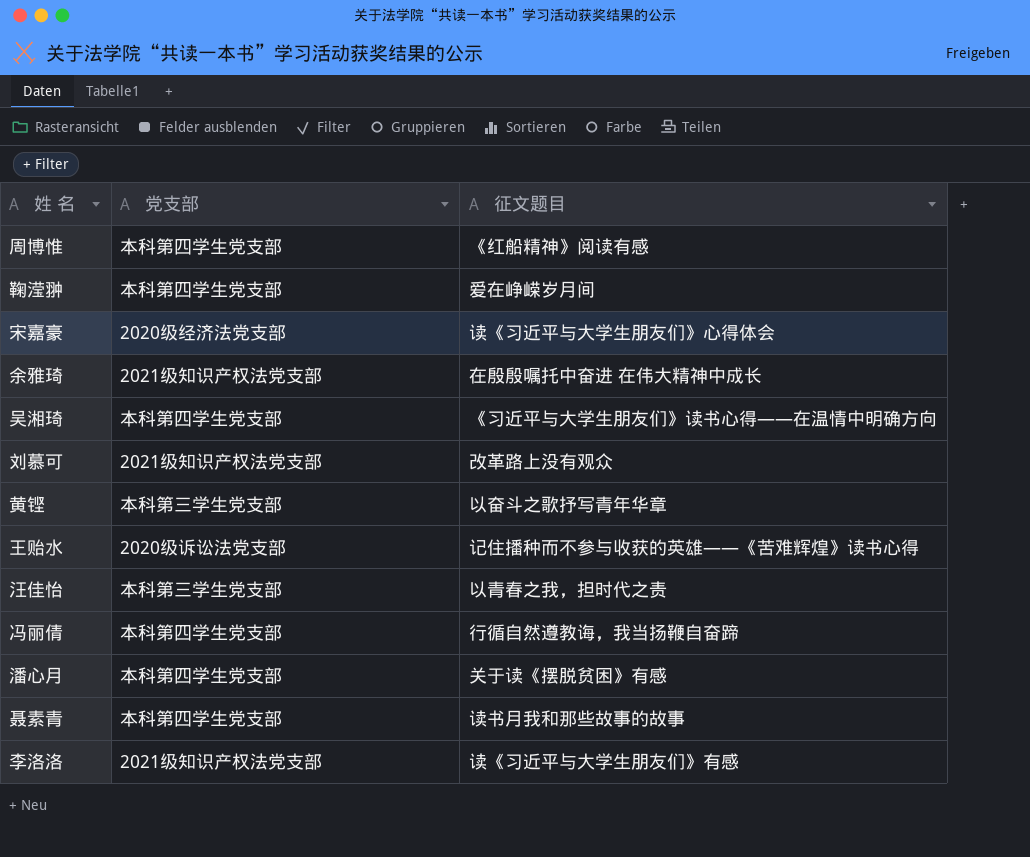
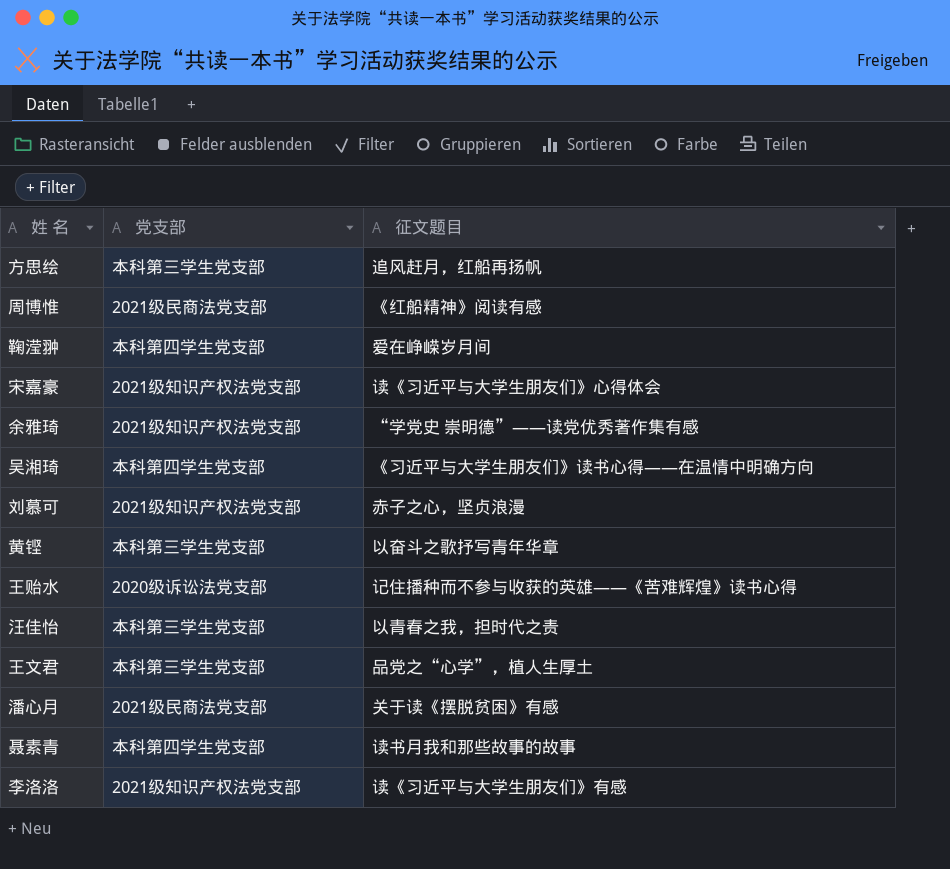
row 冯丽倩: 本科第四学生党支部 | 行循自然遵教诲，我当扬鞭自奋蹄 -> none
row 方思绘: none -> 本科第三学生党支部 | 追风赶月，红船再扬帆
周博惟 | 党支部: 本科第四学生党支部 -> 2021级民商法党支部
宋嘉豪 | 党支部: 2020级经济法党支部 -> 2021级知识产权法党支部
余雅琦 | 征文题目: 在殷殷嘱托中奋进 在伟大精神中成长 -> “学党史 崇明德”——读党优秀著作集有感
刘慕可 | 征文题目: 改革路上没有观众 -> 赤子之心，坚贞浪漫
row 王文君: none -> 本科第三学生党支部 | 品党之“心学”，植人生厚土
潘心月 | 党支部: 本科第四学生党支部 -> 2021级民商法党支部

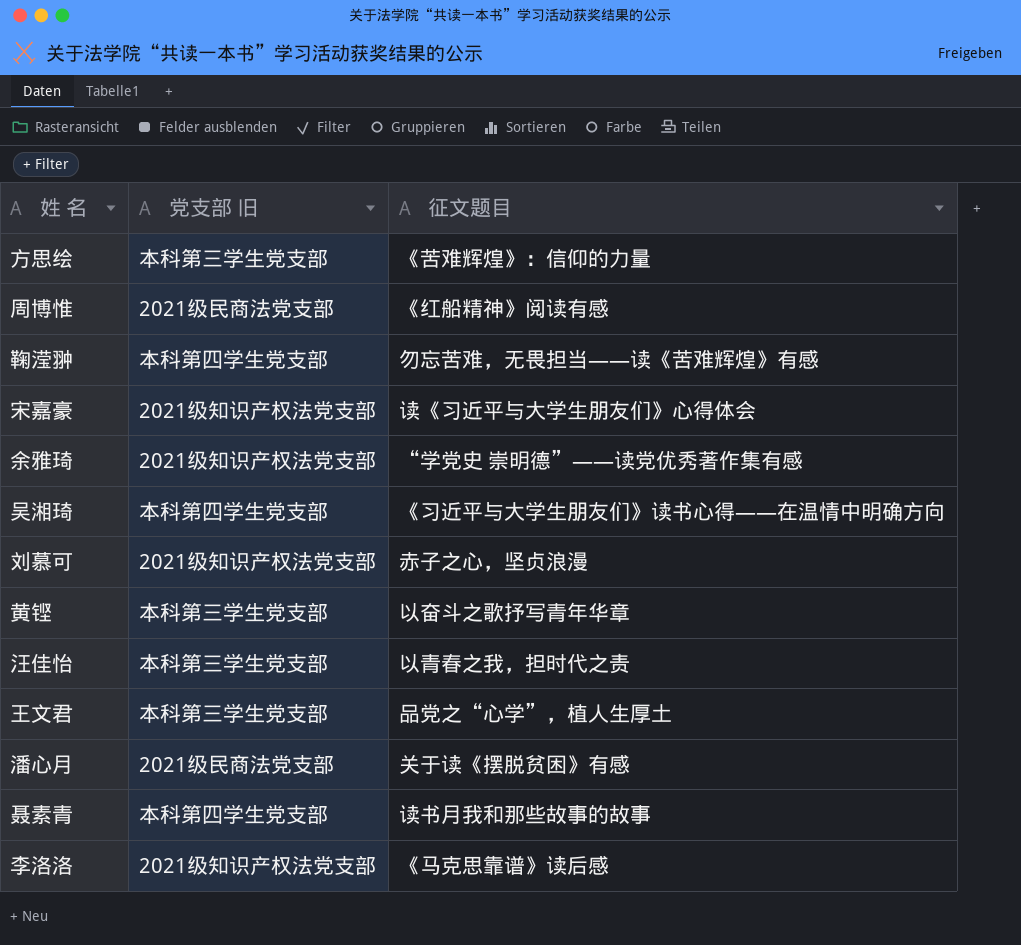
column name: 党支部 -> 党支部 旧
row 王贻水: 2020级诉讼法党支部 | 记住播种而不参与收获的英雄——《苦难辉煌》读书心得 -> none
方思绘 | 征文题目: 追风赶月，红船再扬帆 -> 《苦难辉煌》：信仰的力量
鞠滢翀 | 征文题目: 爱在峥嵘岁月间 -> 勿忘苦难，无畏担当——读《苦难辉煌》有感
李洛洛 | 征文题目: 读《习近平与大学生朋友们》有感 -> 《马克思靠谱》读后感

